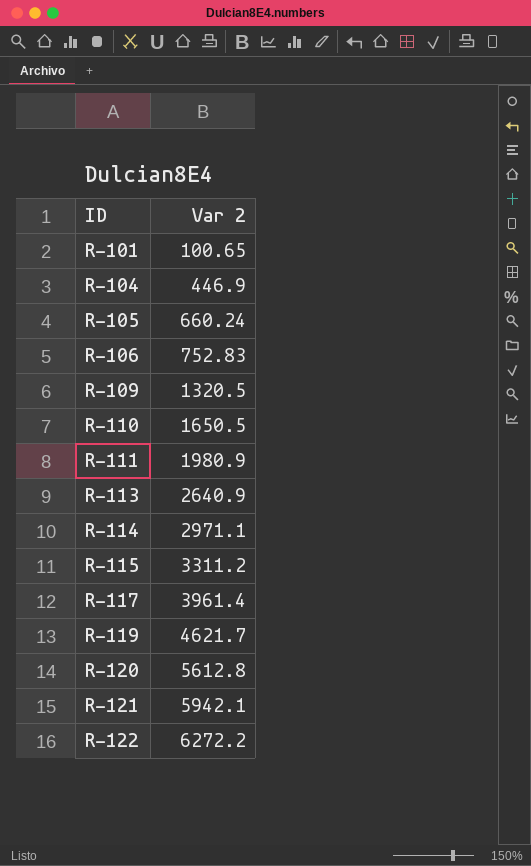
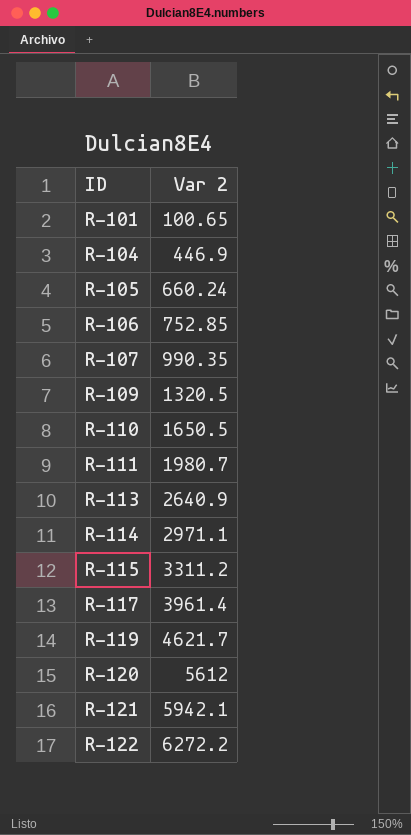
R-106 | Var 2: 752.83 -> 752.85
row R-107: none -> 990.35
R-111 | Var 2: 1980.9 -> 1980.7
R-120 | Var 2: 5612.8 -> 5612

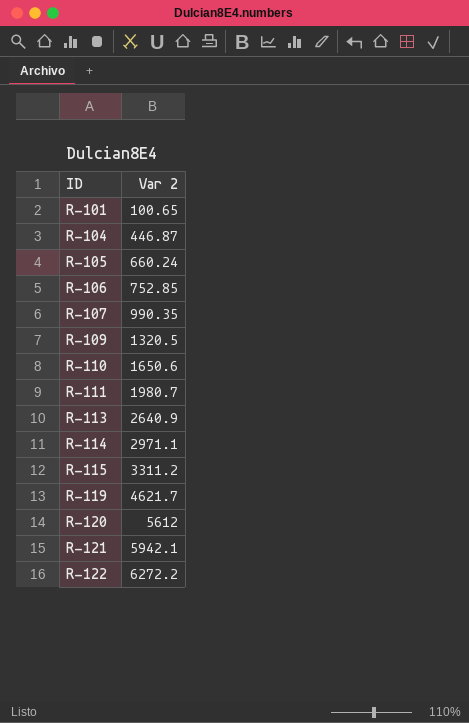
row R-117: 3961.4 -> none
R-104 | Var 2: 446.9 -> 446.87
R-110 | Var 2: 1650.5 -> 1650.6

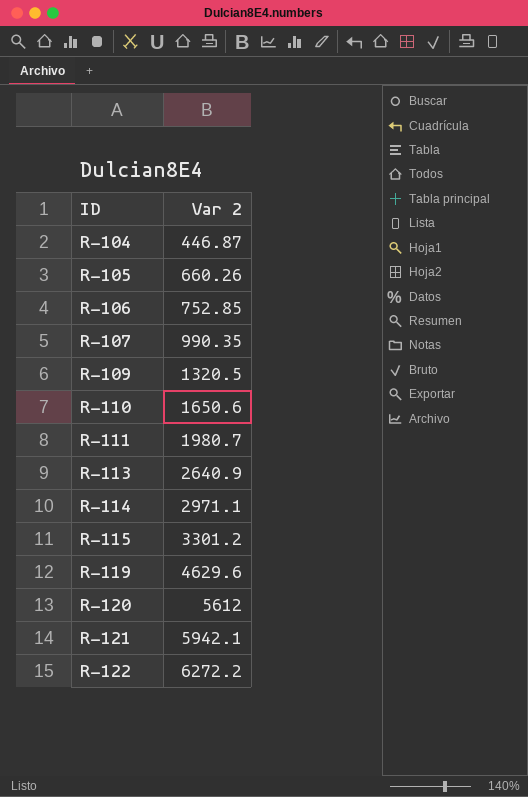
row R-101: 100.65 -> none
R-105 | Var 2: 660.24 -> 660.26
R-115 | Var 2: 3311.2 -> 3301.2
R-119 | Var 2: 4621.7 -> 4629.6

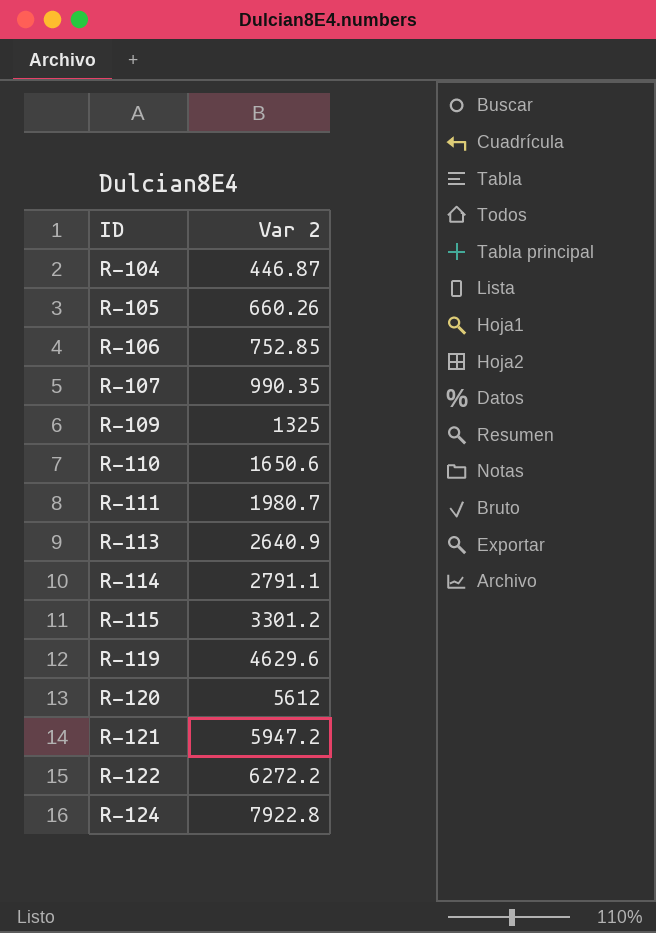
R-109 | Var 2: 1320.5 -> 1325
R-114 | Var 2: 2971.1 -> 2791.1
R-121 | Var 2: 5942.1 -> 5947.2
row R-124: none -> 7922.8

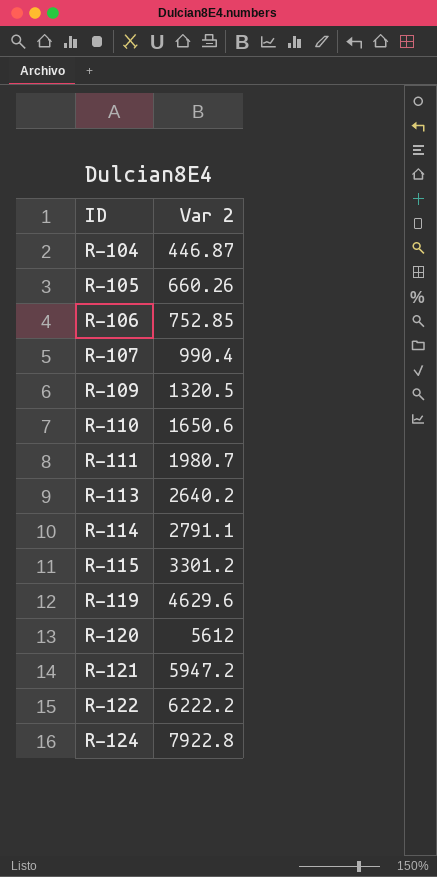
R-107 | Var 2: 990.35 -> 990.4
R-109 | Var 2: 1325 -> 1320.5
R-113 | Var 2: 2640.9 -> 2640.2
R-122 | Var 2: 6272.2 -> 6222.2

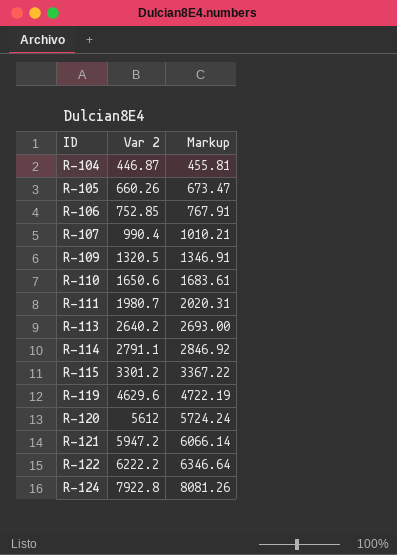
column Markup | formula: none -> [Var 2] * 1.02

